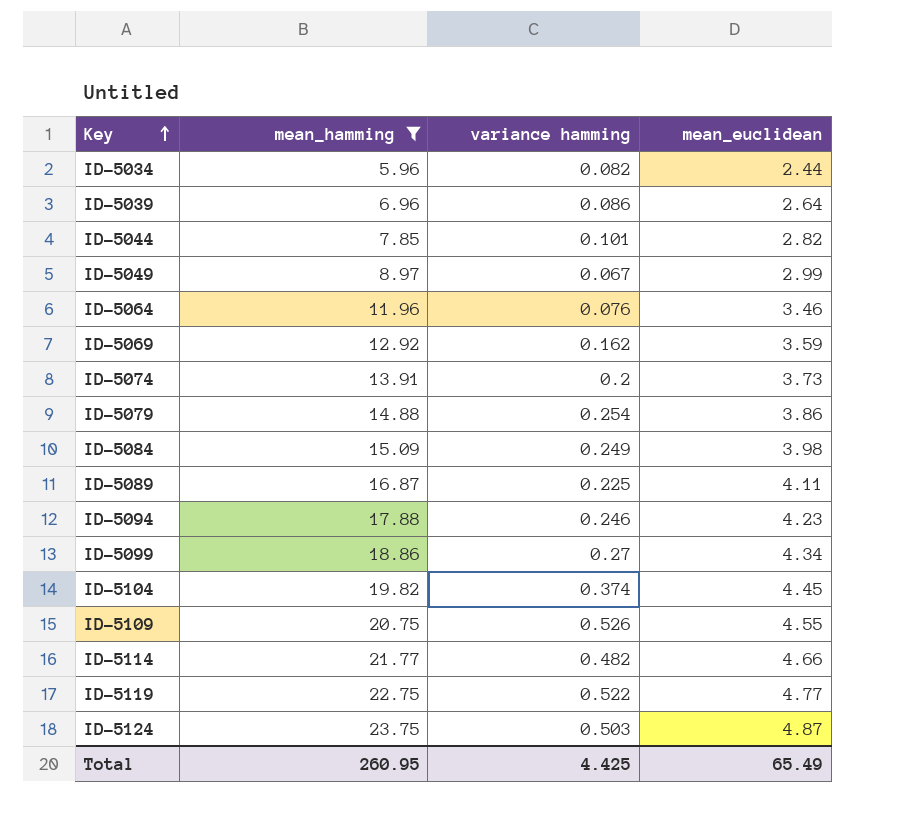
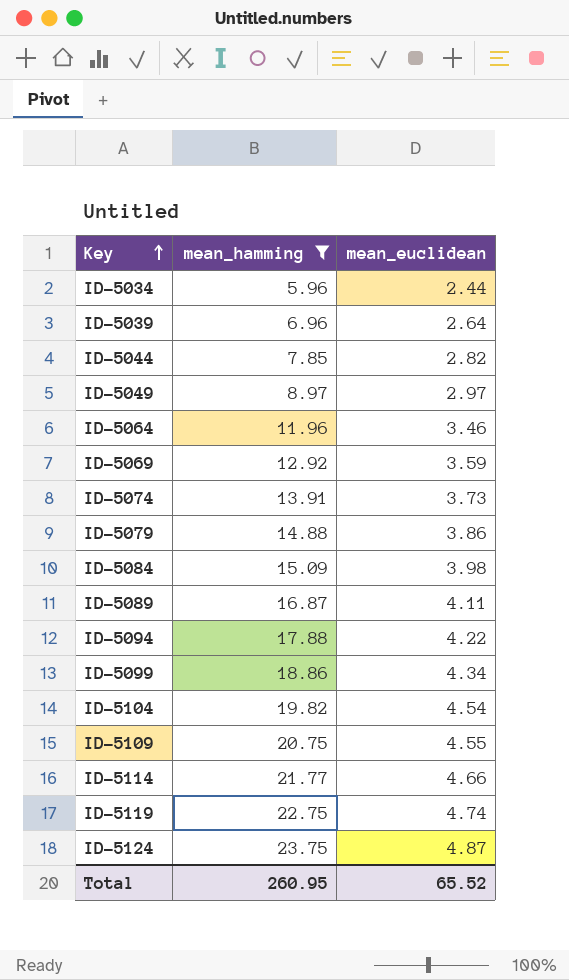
column variance hamming | position: 3 -> none
ID-5049 | mean_euclidean: 2.99 -> 2.97
ID-5094 | mean_euclidean: 4.23 -> 4.22
ID-5104 | mean_euclidean: 4.45 -> 4.54
ID-5119 | mean_euclidean: 4.77 -> 4.74
Total | mean_euclidean: 65.49 -> 65.52

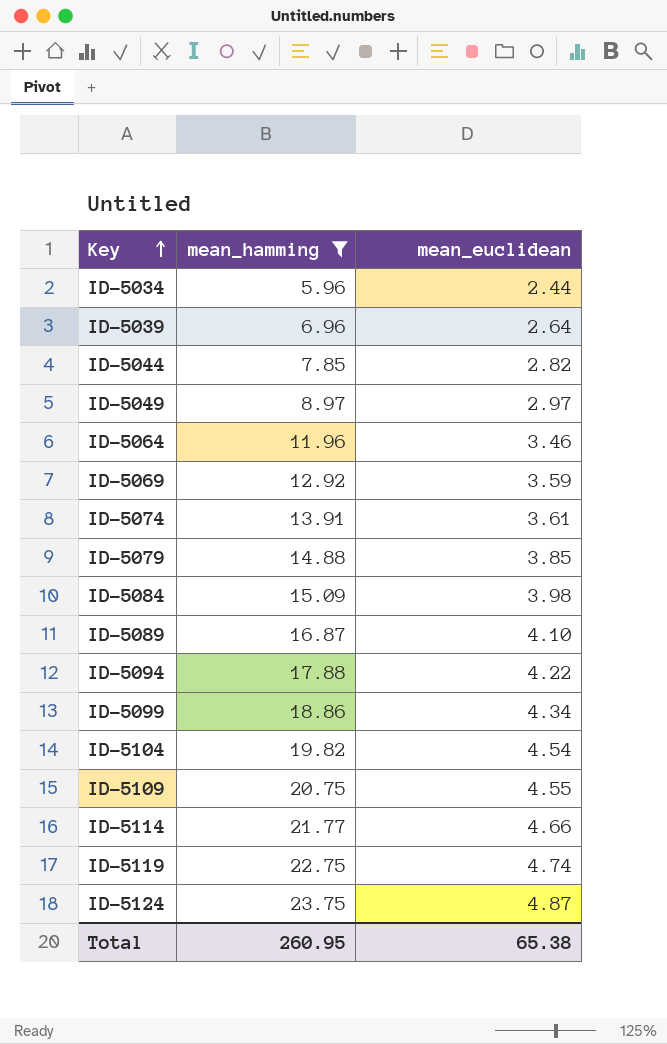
ID-5074 | mean_euclidean: 3.73 -> 3.61
ID-5079 | mean_euclidean: 3.86 -> 3.85
ID-5089 | mean_euclidean: 4.11 -> 4.10
Total | mean_euclidean: 65.52 -> 65.38

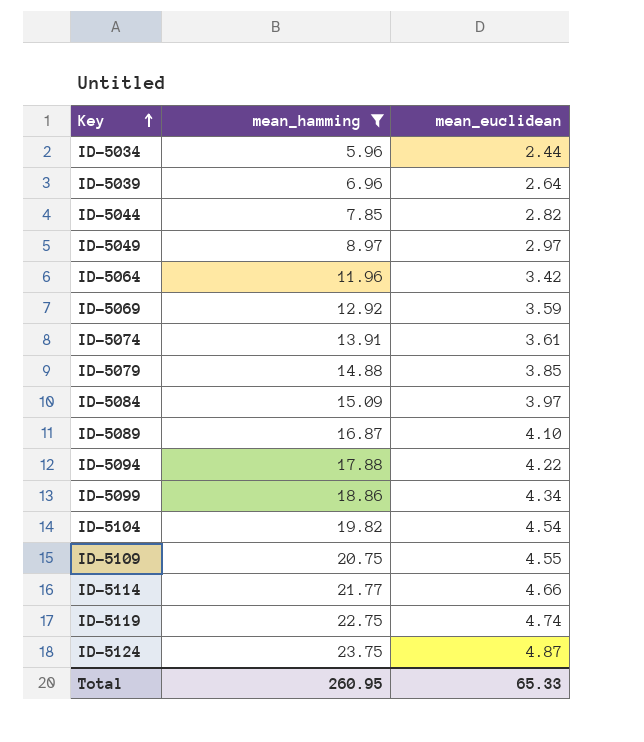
ID-5064 | mean_euclidean: 3.46 -> 3.42
ID-5084 | mean_euclidean: 3.98 -> 3.97
Total | mean_euclidean: 65.38 -> 65.33

